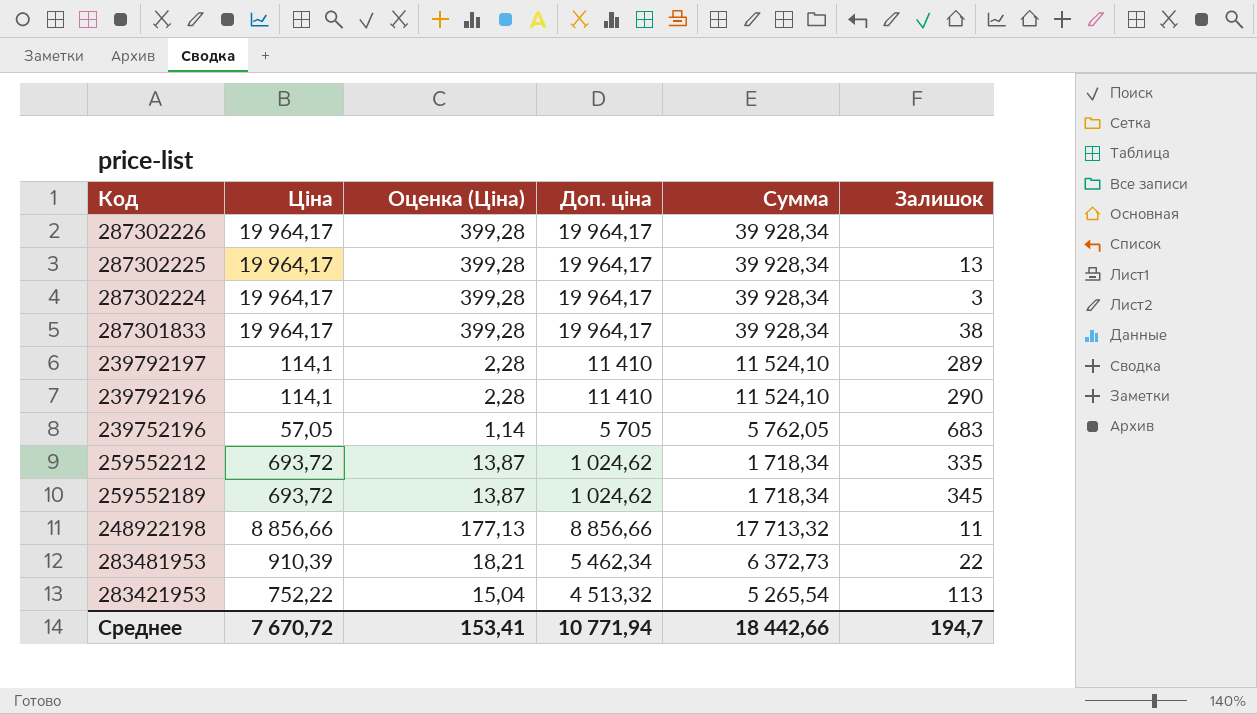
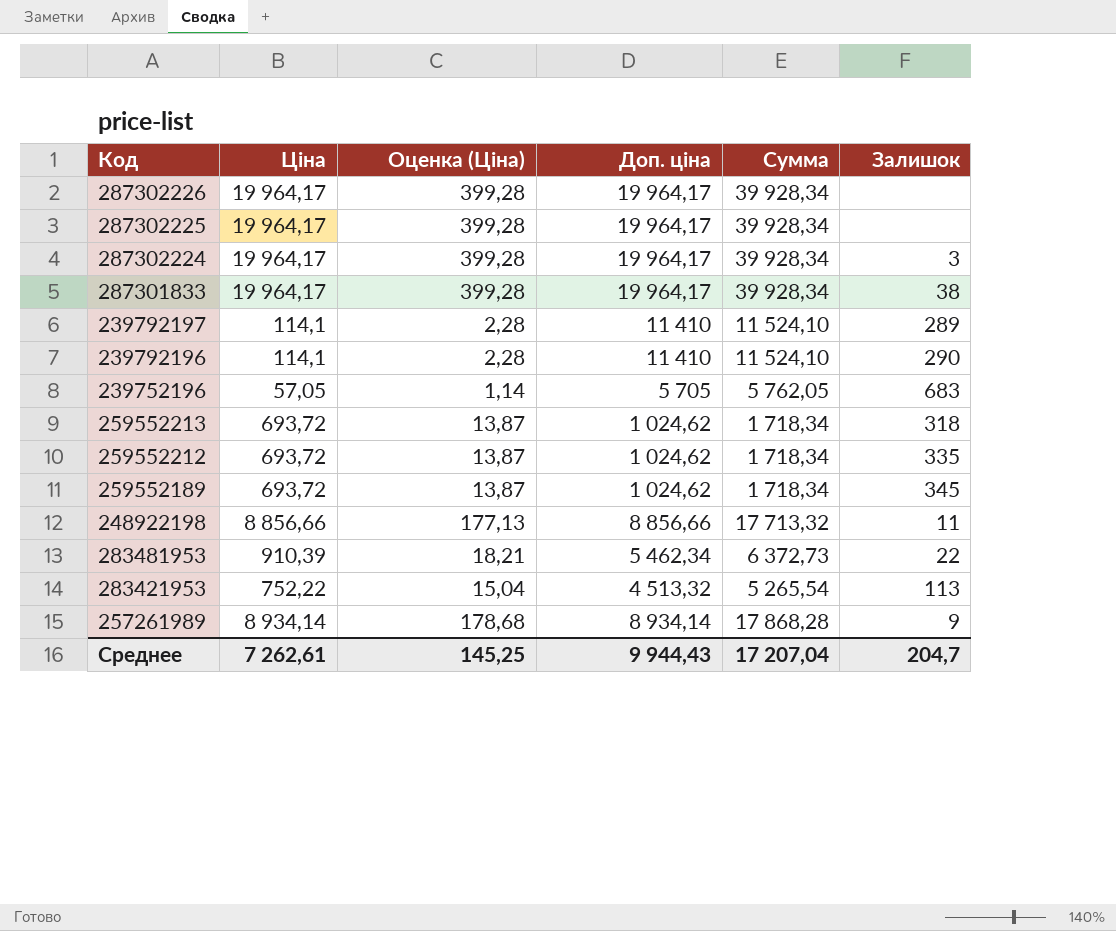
287302225 | Залишок: 13 -> none
row 259552213: none -> 693,72 | 13,87 | 1 024,62 | 1 718,34 | 318
row 257261989: none -> 8 934,14 | 178,68 | 8 934,14 | 17 868,28 | 9
Среднее | Ціна: 7 670,72 -> 7 262,61
Среднее | Оценка (Ціна): 153,41 -> 145,25
Среднее | Доп. ціна: 10 771,94 -> 9 944,43
Среднее | Сумма: 18 442,66 -> 17 207,04
Среднее | Залишок: 194,7 -> 204,7

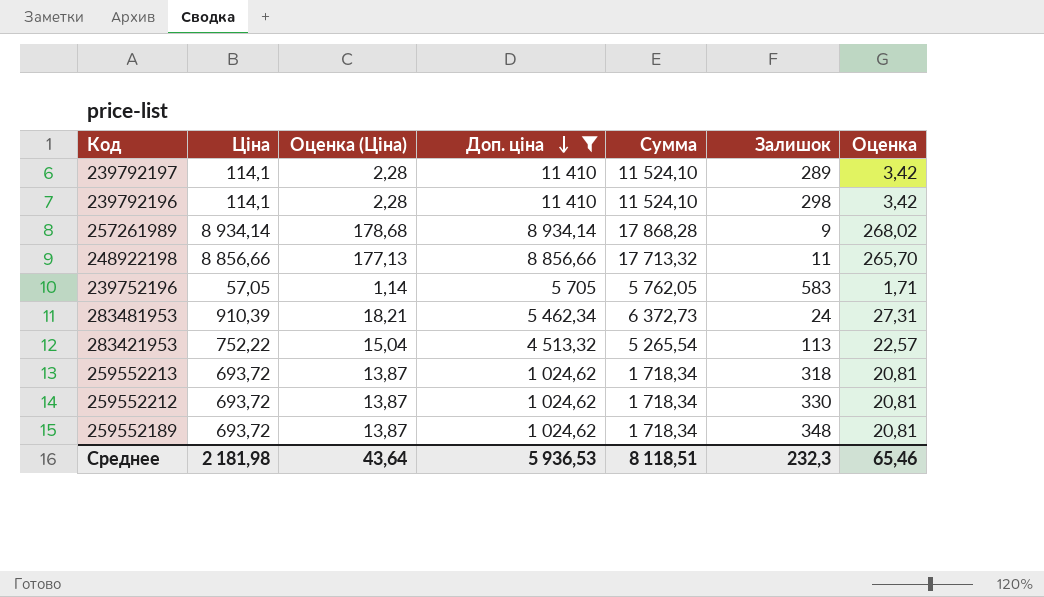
filter: none -> Доп. ціна != 19 964,17
row order: none -> Доп. ціна descending
column Оценка | formula: none -> [Ціна] * 0,03
239792196 | Залишок: 290 -> 298
239752196 | Залишок: 683 -> 583
283481953 | Залишок: 22 -> 24
259552212 | Залишок: 335 -> 330
259552189 | Залишок: 345 -> 348
Среднее | Ціна: 7 262,61 -> 2 181,98
Среднее | Оценка (Ціна): 145,25 -> 43,64
Среднее | Доп. ціна: 9 944,43 -> 5 936,53
Среднее | Сумма: 17 207,04 -> 8 118,51
Среднее | Залишок: 204,7 -> 232,3

